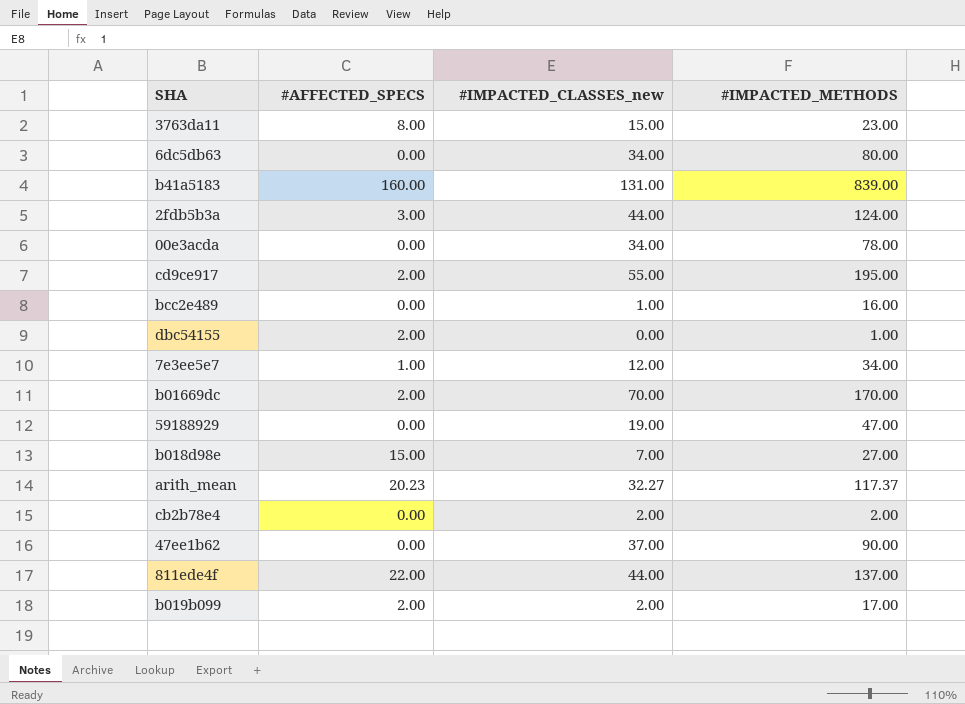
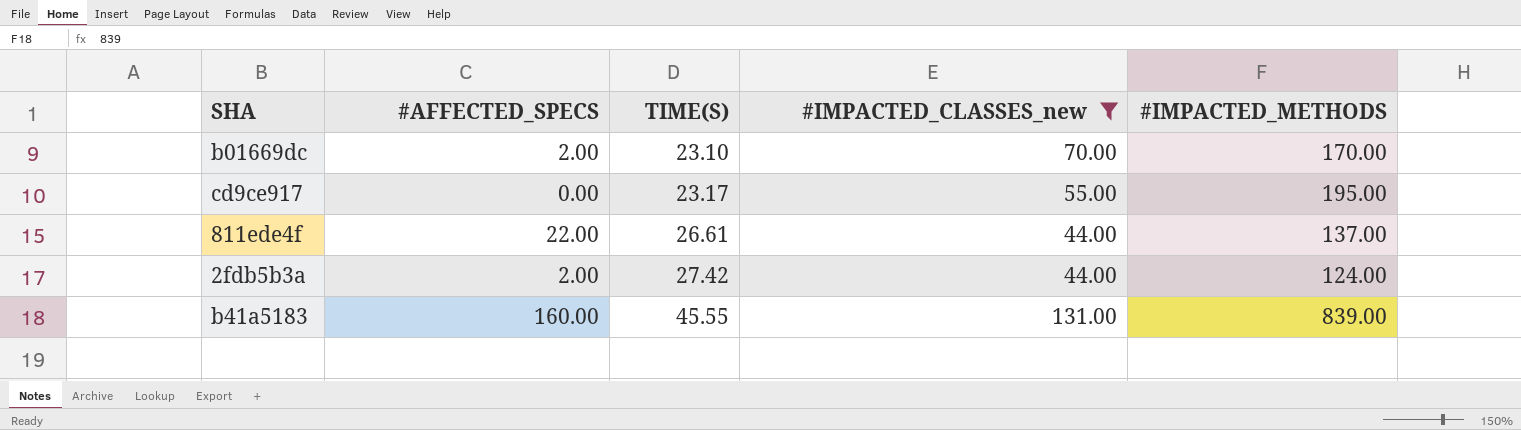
filter: none -> #IMPACTED_CLASSES_new >= 44.00
row order: none -> TIME(S) ascending
column TIME(S) | position: none -> 3
cd9ce917 | #AFFECTED_SPECS: 2.00 -> 0.00
2fdb5b3a | #AFFECTED_SPECS: 3.00 -> 2.00

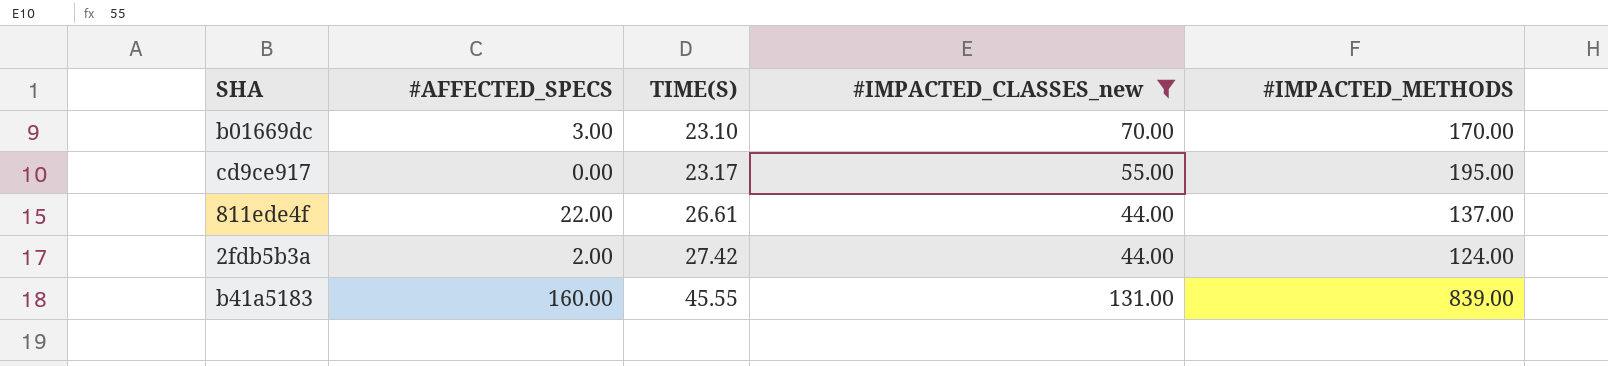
b01669dc | #AFFECTED_SPECS: 2.00 -> 3.00

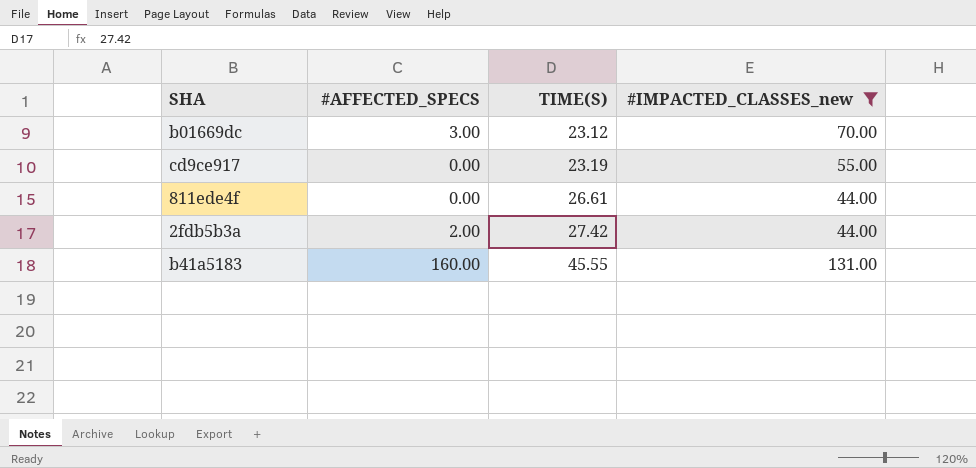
column #IMPACTED_METHODS | position: 5 -> none
b01669dc | TIME(S): 23.10 -> 23.12
cd9ce917 | TIME(S): 23.17 -> 23.19
811ede4f | #AFFECTED_SPECS: 22.00 -> 0.00

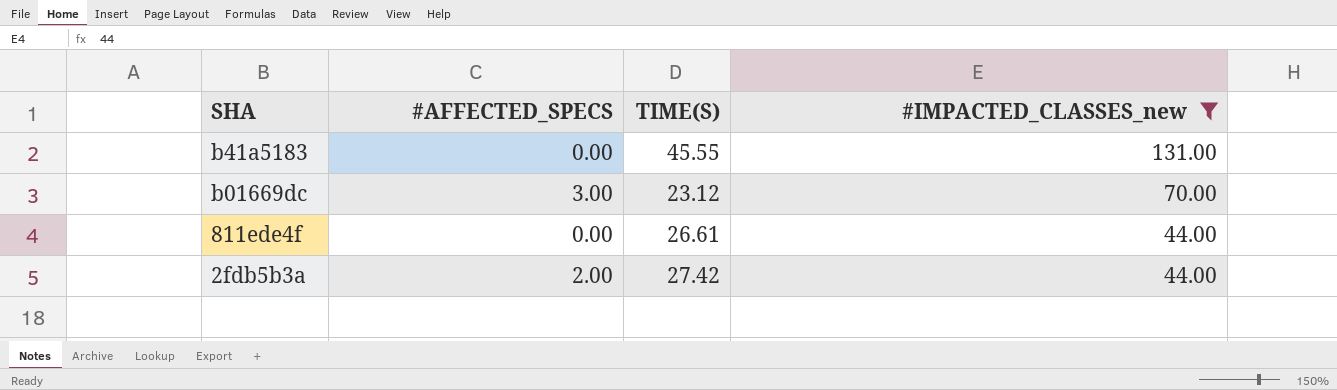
row order: TIME(S) ascending -> #IMPACTED_CLASSES_new descending
row cd9ce917: 0.00 | 23.19 | 55.00 -> none
b41a5183 | #AFFECTED_SPECS: 160.00 -> 0.00

